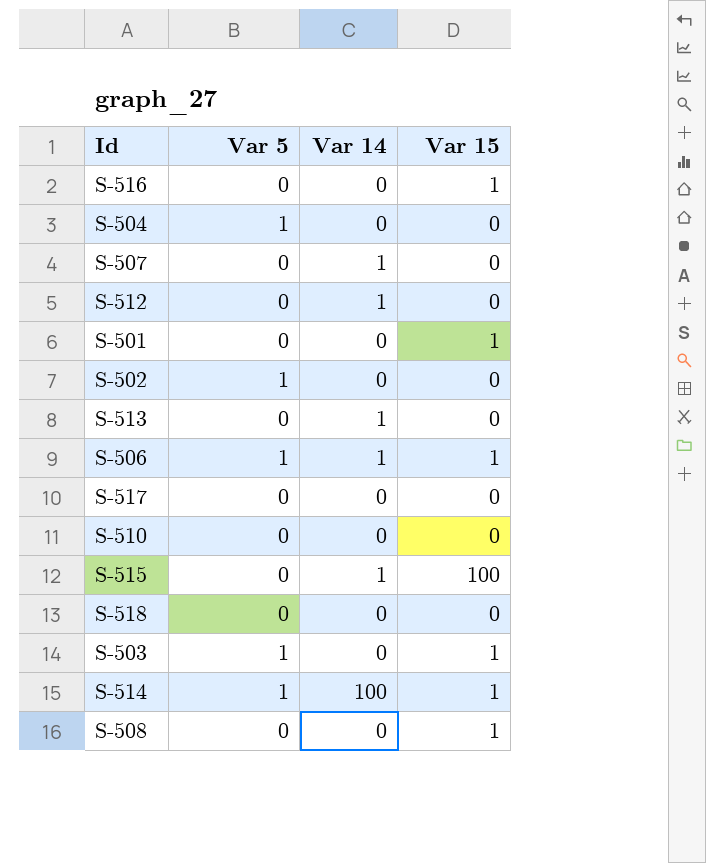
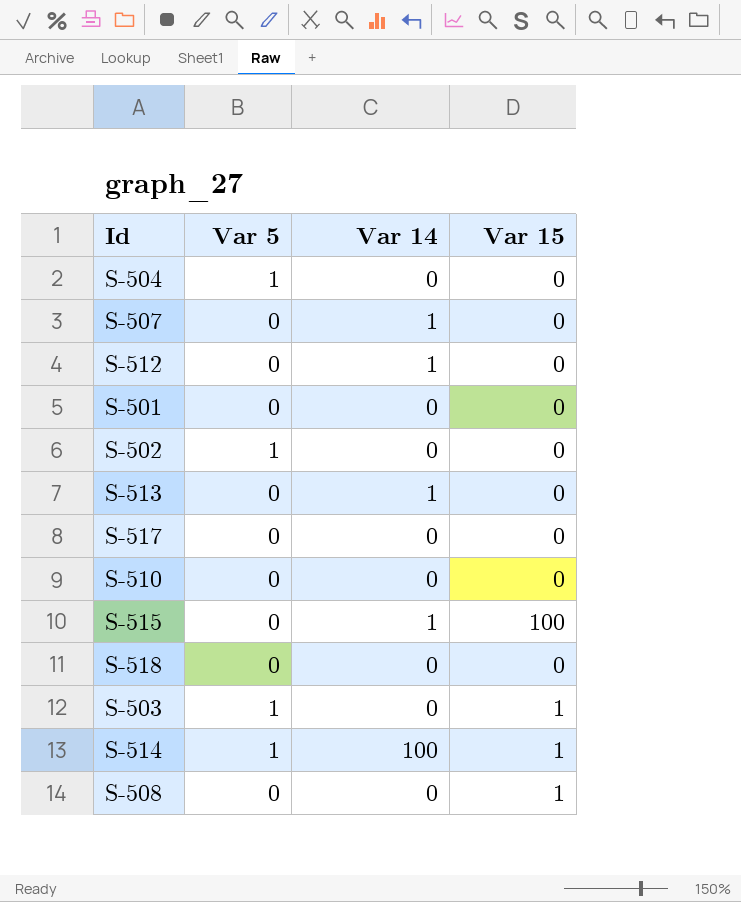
row S-516: 0 | 0 | 1 -> none
row S-506: 1 | 1 | 1 -> none
S-501 | Var 15: 1 -> 0

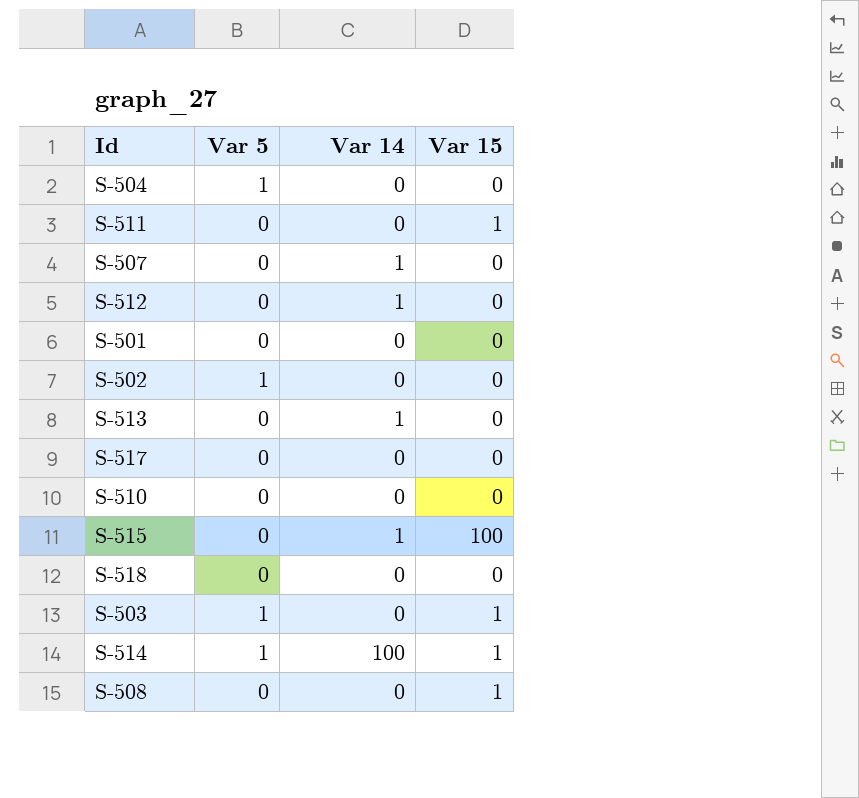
row S-511: none -> 0 | 0 | 1

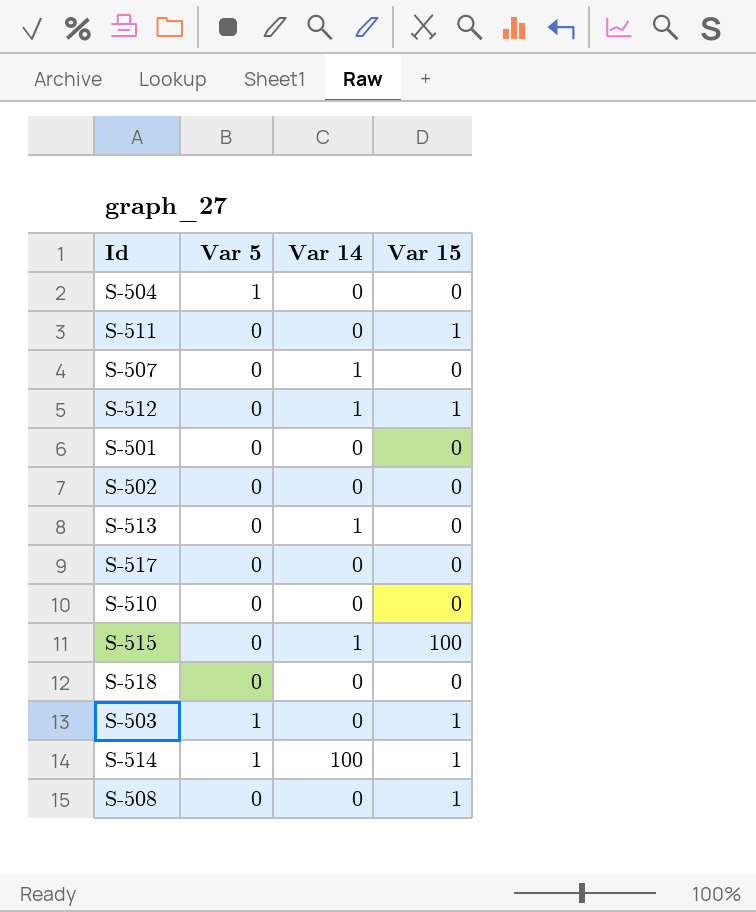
S-512 | Var 15: 0 -> 1
S-502 | Var 5: 1 -> 0

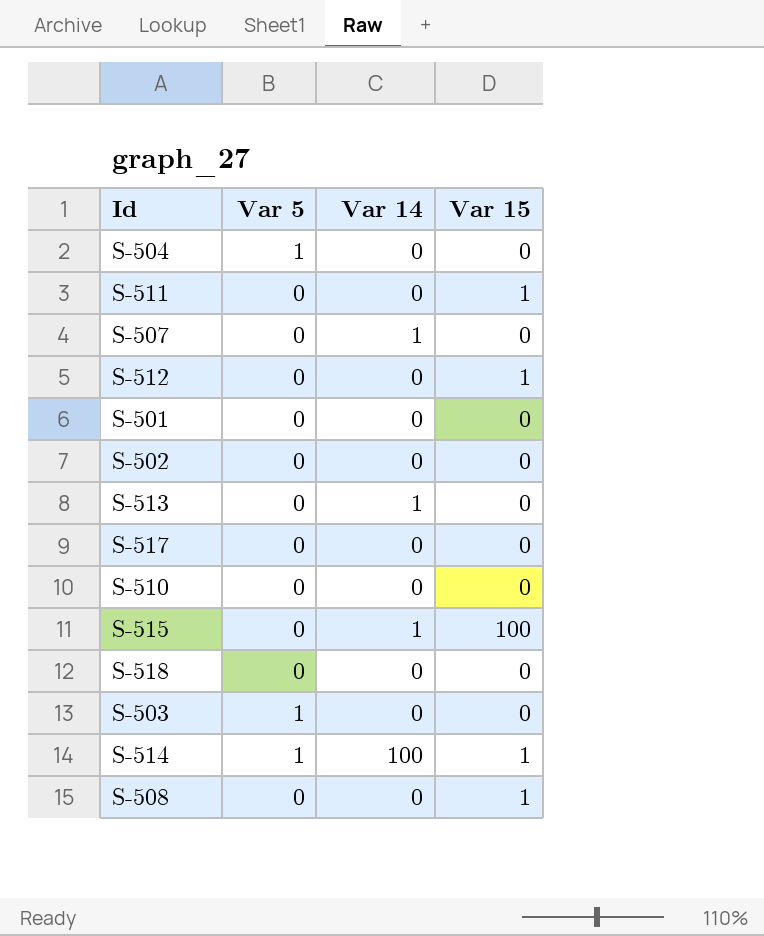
S-512 | Var 14: 1 -> 0
S-503 | Var 15: 1 -> 0

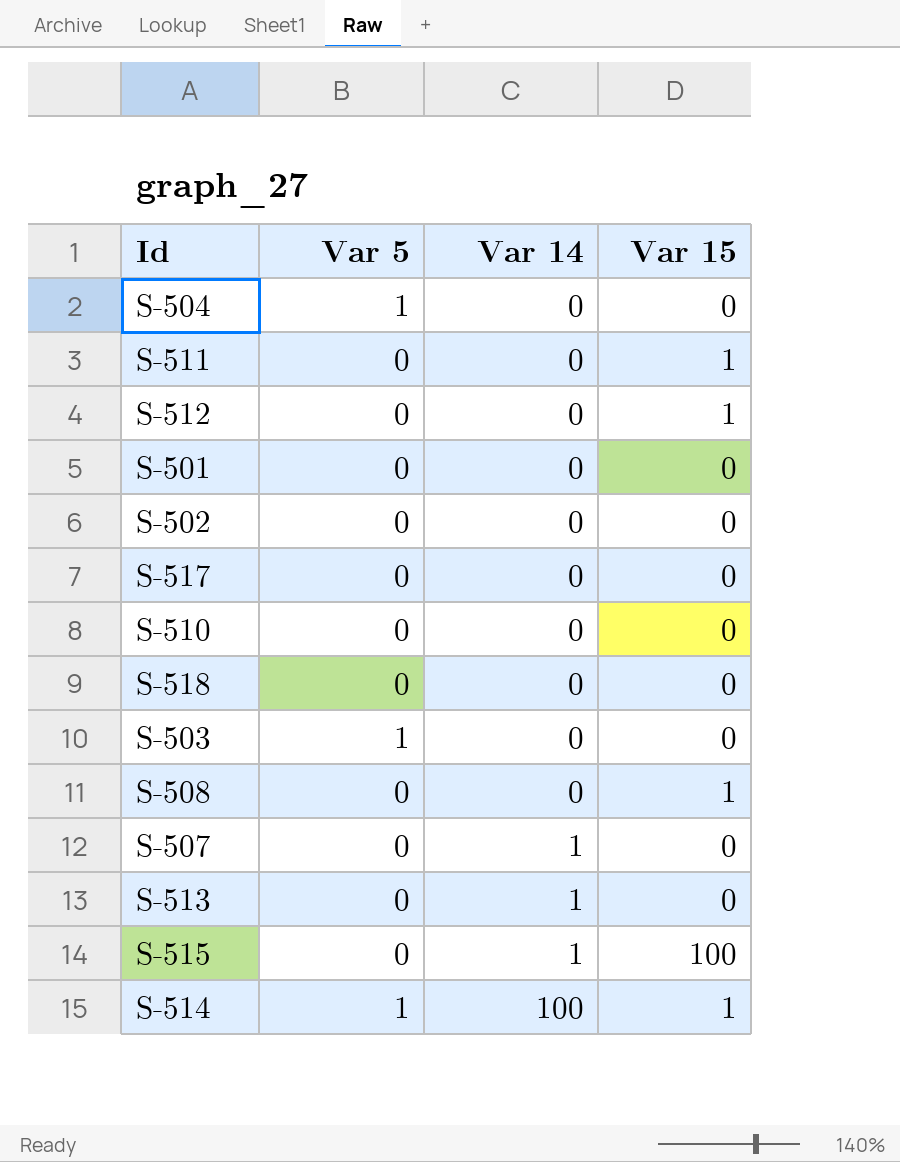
row order: none -> Var 14 ascending

